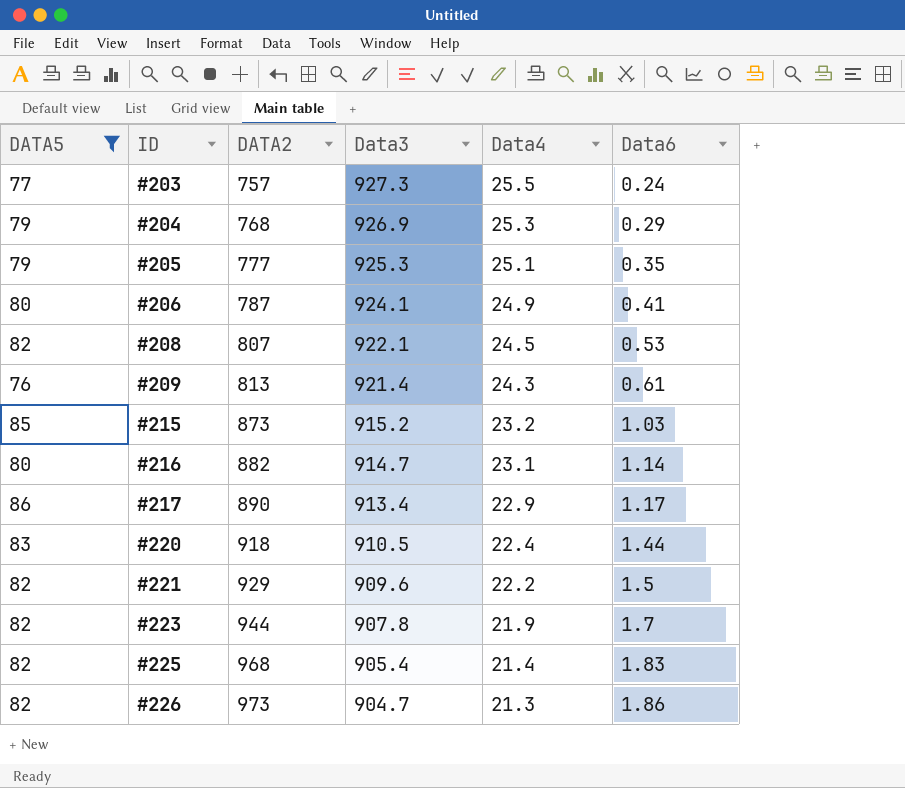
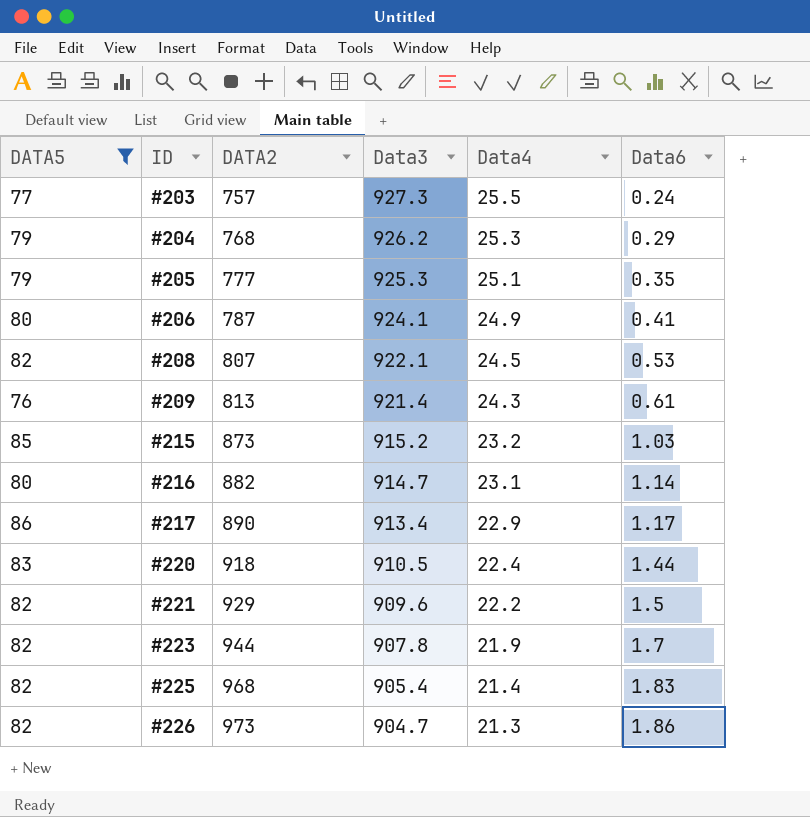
#204 | Data3: 926.9 -> 926.2

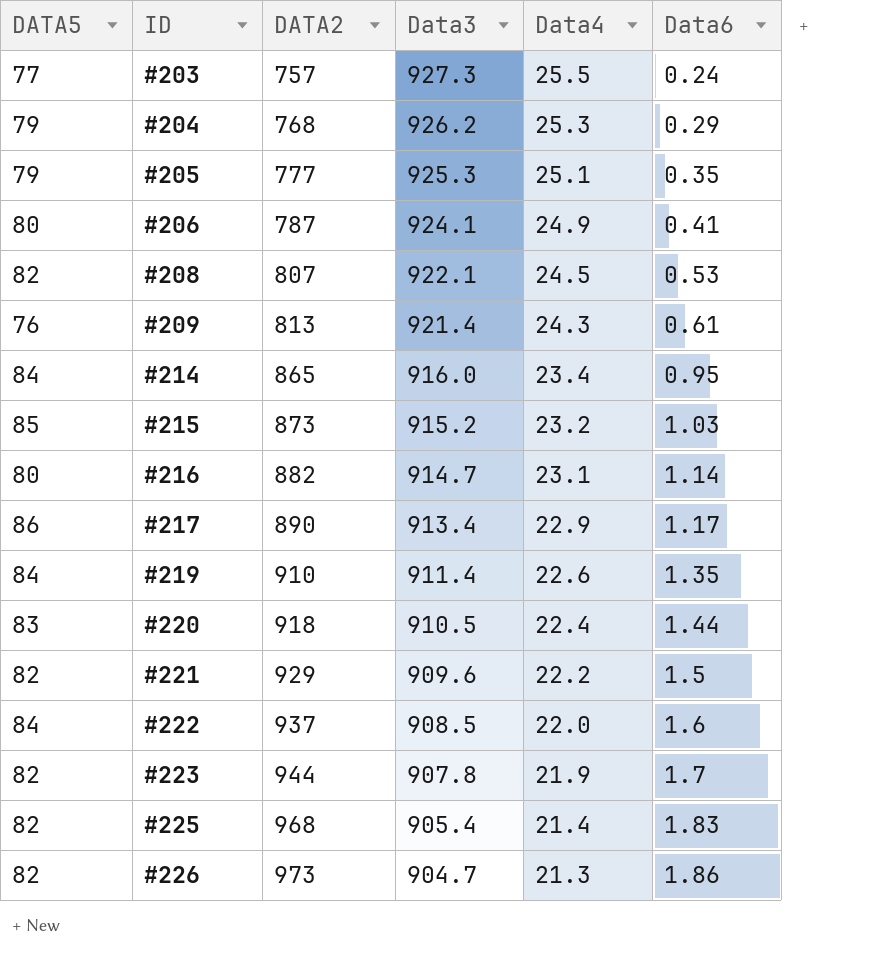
filter: DATA5 != 84 -> none

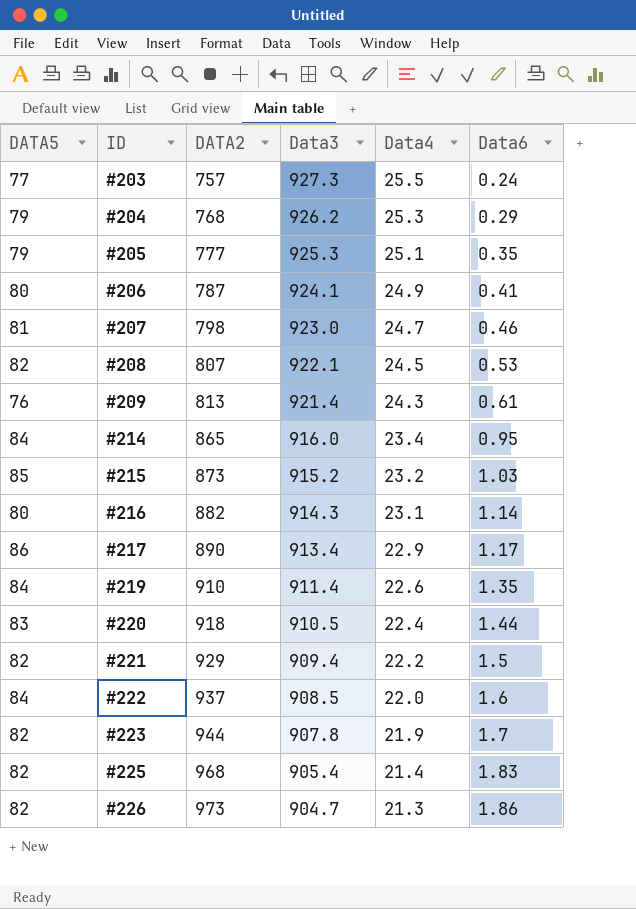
row #207: none -> 81 | 798 | 923.0 | 24.7 | 0.46
#216 | Data3: 914.7 -> 914.3
#221 | Data3: 909.6 -> 909.4

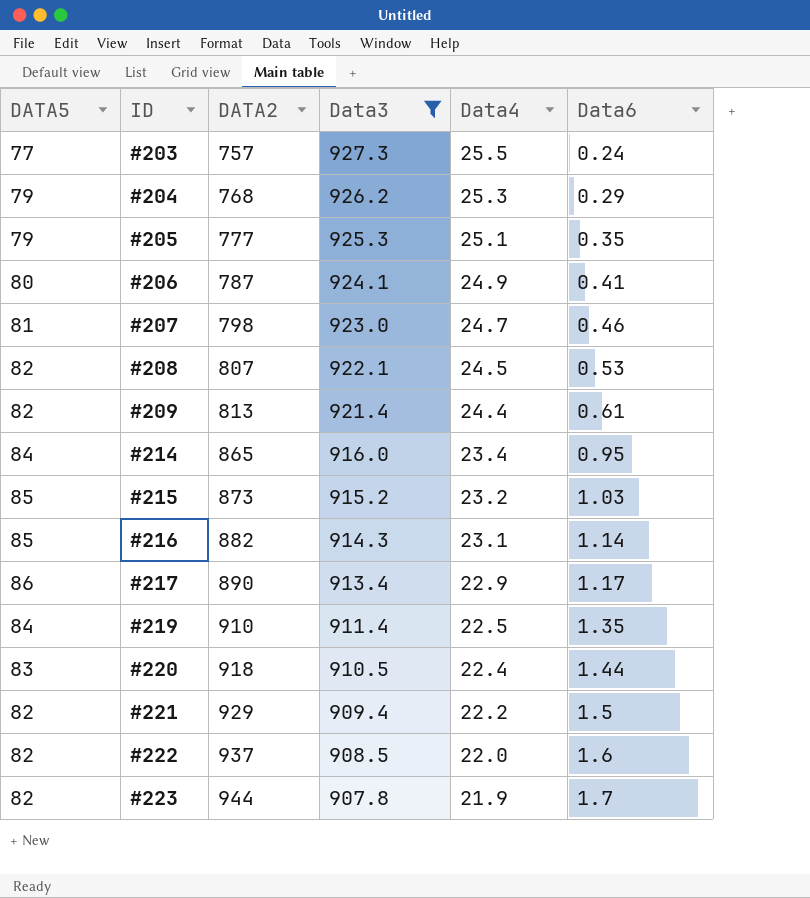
filter: none -> Data3 >= 907.8
#209 | DATA5: 76 -> 82
#209 | Data4: 24.3 -> 24.4
#216 | DATA5: 80 -> 85
#219 | Data4: 22.6 -> 22.5
#222 | DATA5: 84 -> 82

